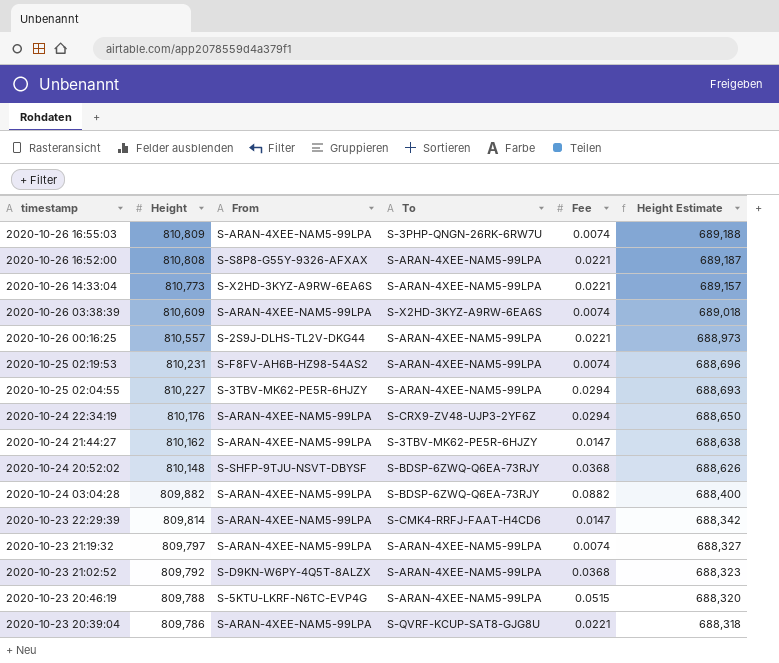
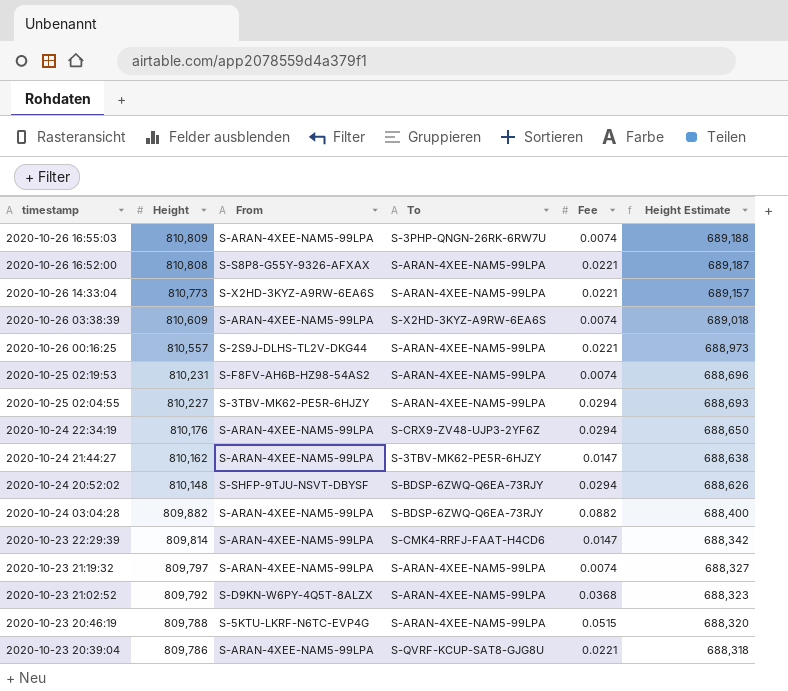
2020-10-24 20:52:02 | Fee: 0.0368 -> 0.0294

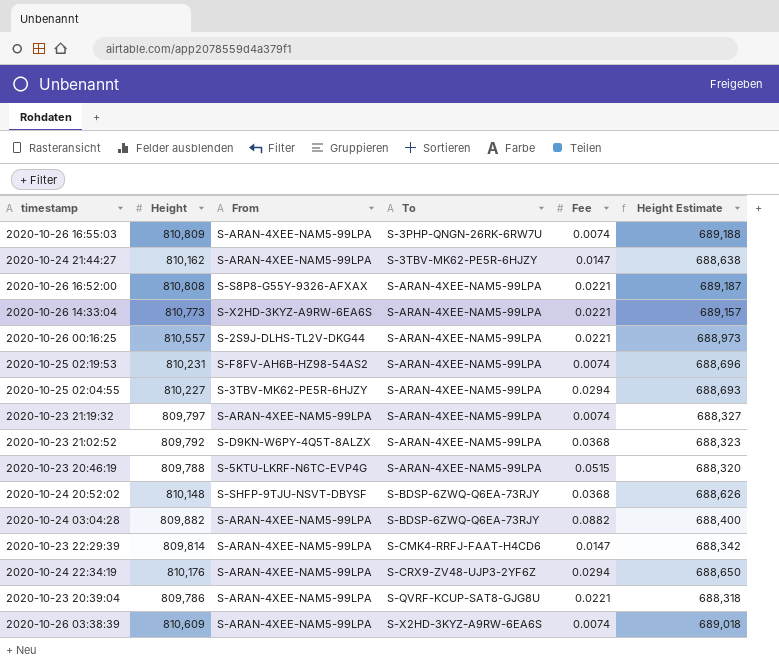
row order: timestamp descending -> To ascending
2020-10-24 20:52:02 | Fee: 0.0294 -> 0.0368

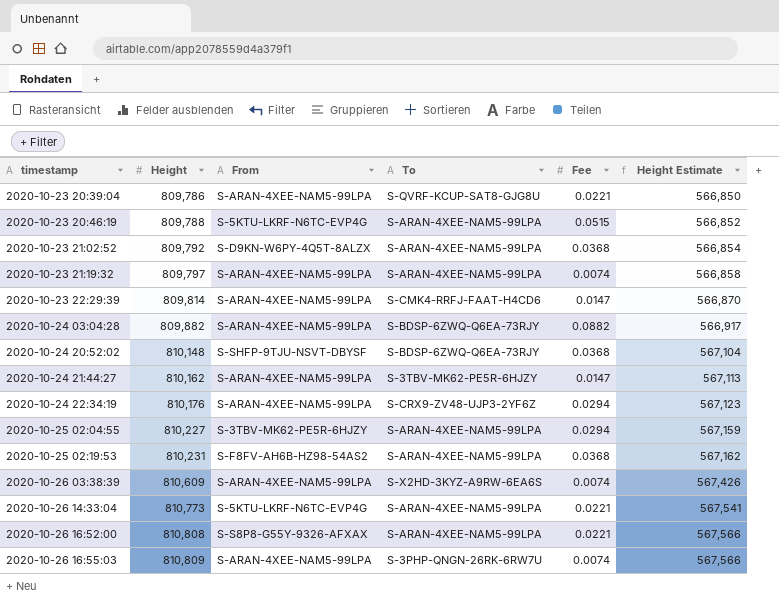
row order: To ascending -> timestamp ascending
column Height Estimate | formula: [Height] * 0.85 -> [Height] * 0.7
row 2020-10-26 00:16:25: 810,557 | S-2S9J-DLHS-TL2V-DKG44 | S-ARAN-4XEE-NAM5-99LPA | 0.0221 | 688,973 -> none
2020-10-25 02:19:53 | Fee: 0.0074 -> 0.0368
2020-10-26 14:33:04 | From: S-X2HD-3KYZ-A9RW-6EA6S -> S-5KTU-LKRF-N6TC-EVP4G

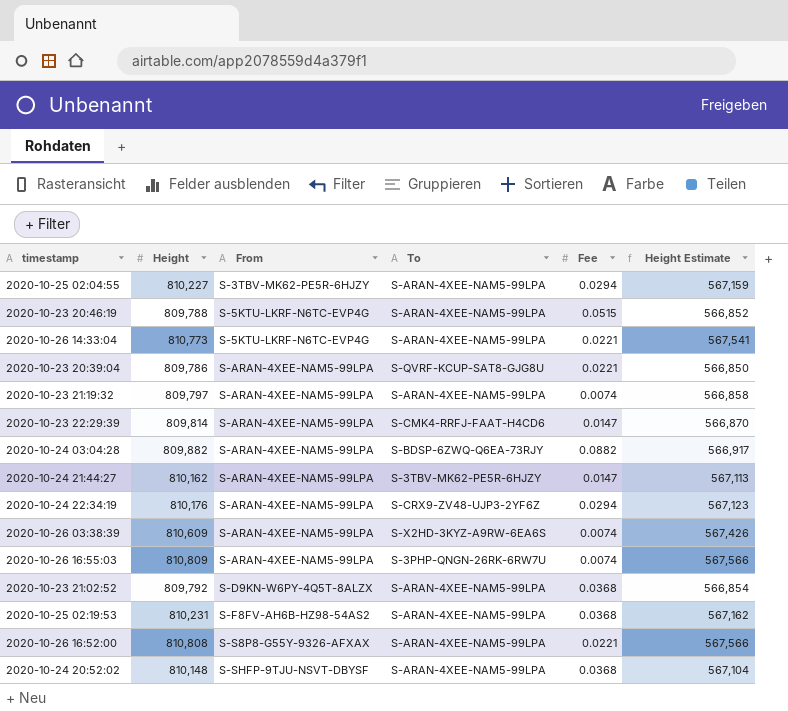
row order: timestamp ascending -> From ascending
2020-10-24 20:52:02 | To: S-BDSP-6ZWQ-Q6EA-73RJY -> S-ARAN-4XEE-NAM5-99LPA

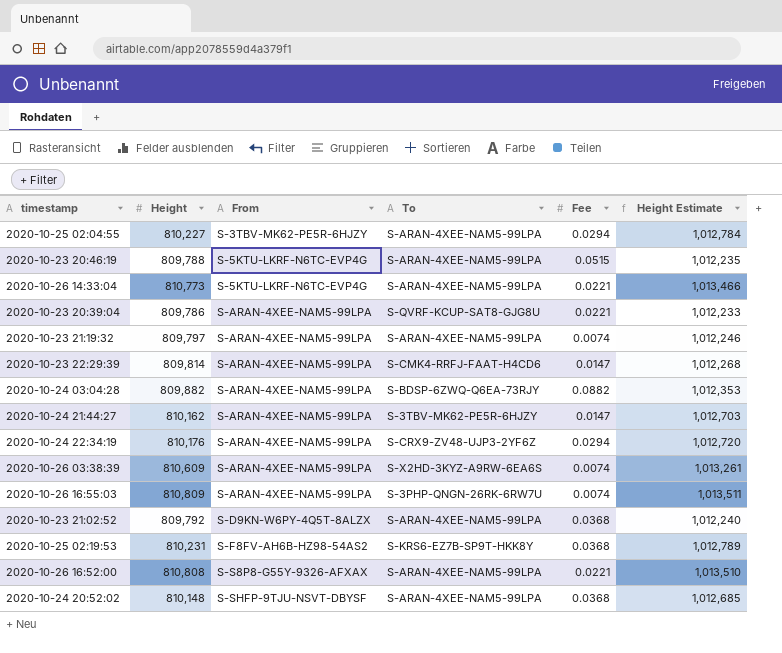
column Height Estimate | formula: [Height] * 0.7 -> [Height] * 1.25
2020-10-25 02:19:53 | To: S-ARAN-4XEE-NAM5-99LPA -> S-KRS6-EZ7B-SP9T-HKK8Y

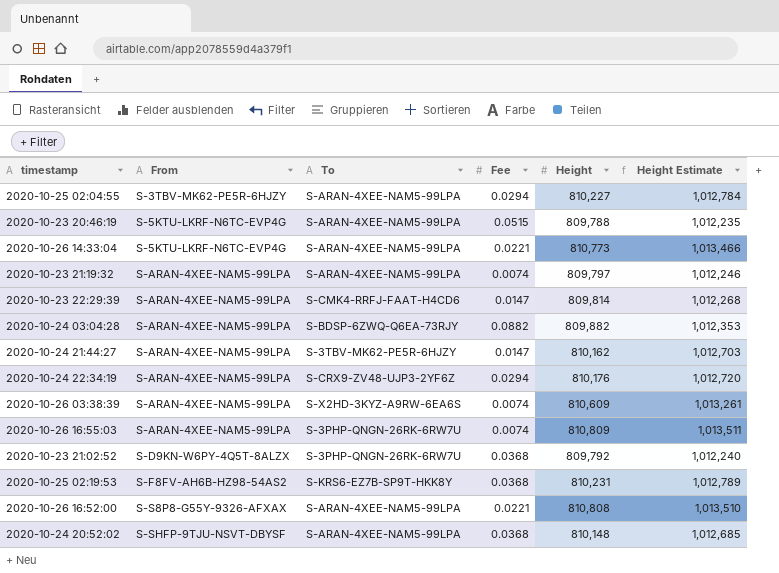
column Height | position: 2 -> 5
row 2020-10-23 20:39:04: 809,786 | S-ARAN-4XEE-NAM5-99LPA | S-QVRF-KCUP-SAT8-GJG8U | 0.0221 | 1,012,233 -> none
2020-10-23 21:02:52 | To: S-ARAN-4XEE-NAM5-99LPA -> S-3PHP-QNGN-26RK-6RW7U

